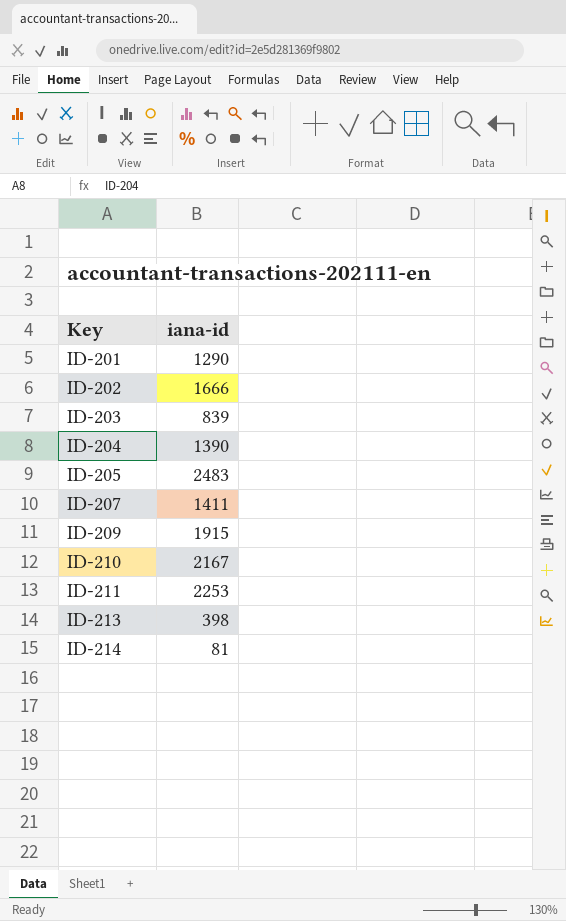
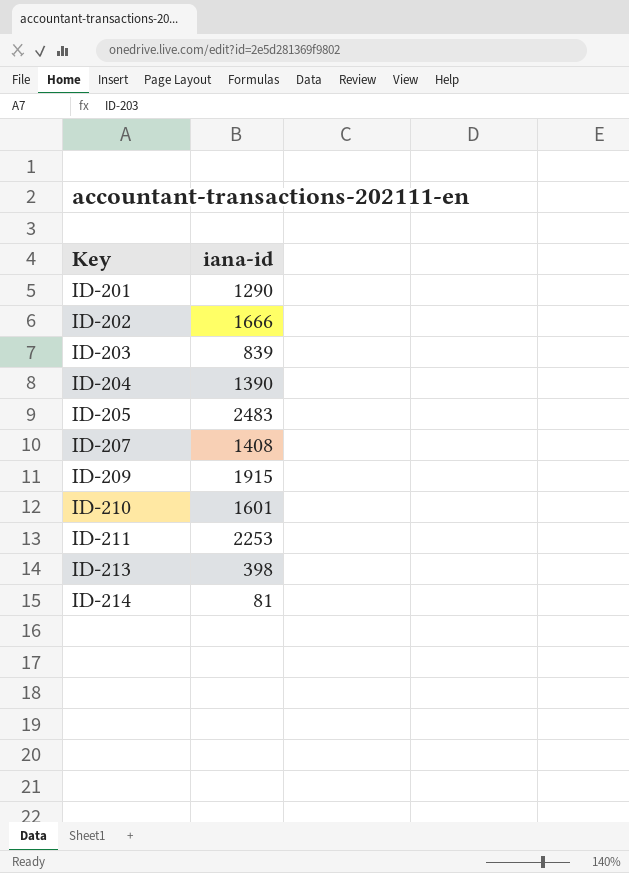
ID-207 | iana-id: 1411 -> 1408
ID-210 | iana-id: 2167 -> 1601

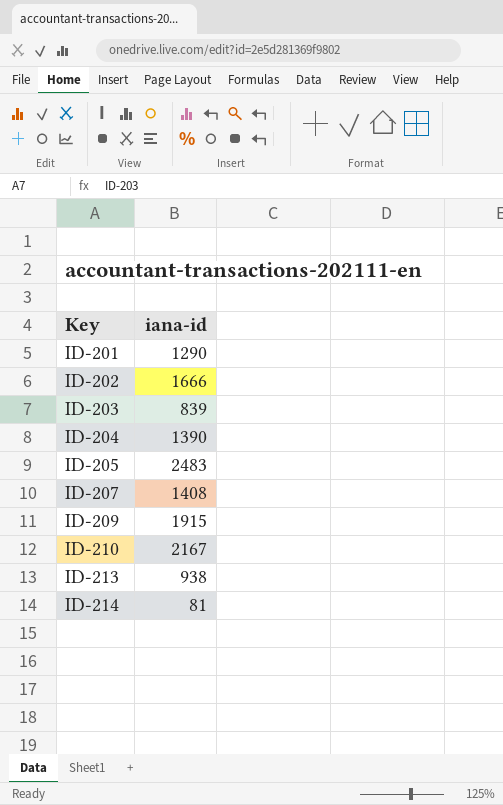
row ID-211: 2253 -> none
ID-210 | iana-id: 1601 -> 2167
ID-213 | iana-id: 398 -> 938

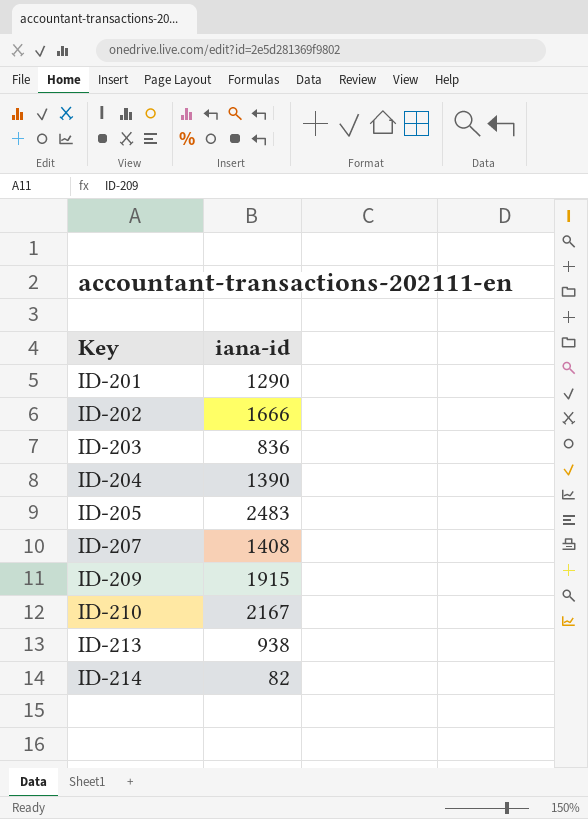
ID-203 | iana-id: 839 -> 836
ID-214 | iana-id: 81 -> 82

